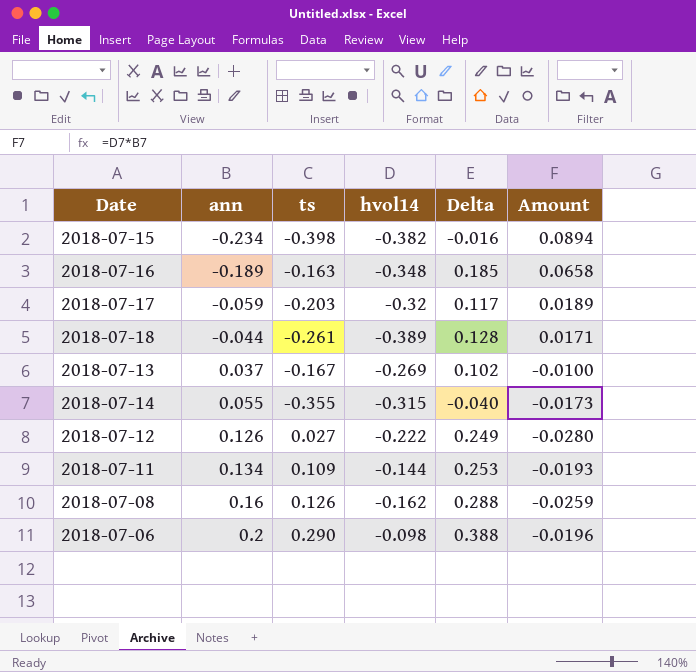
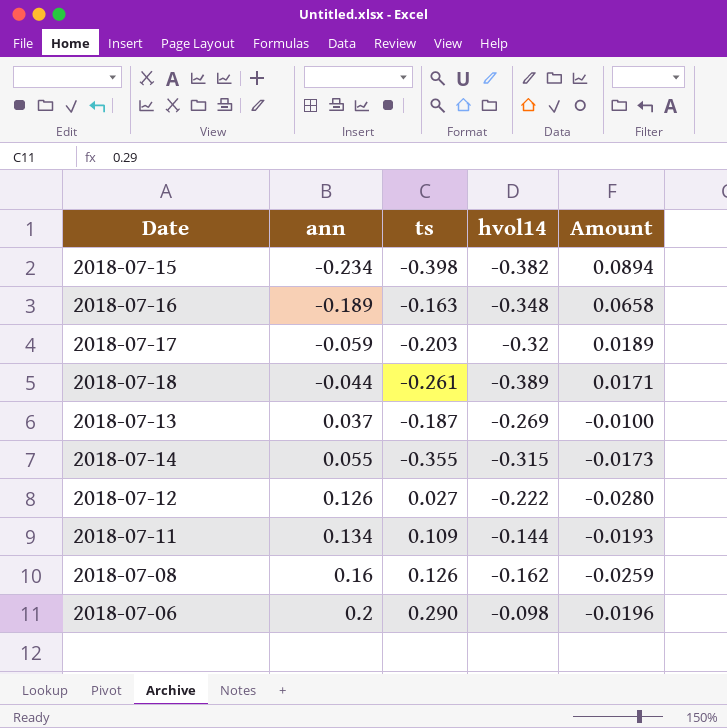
column Delta | formula: [ts] - [hvol14] -> none
2018-07-13 | ts: -0.167 -> -0.187

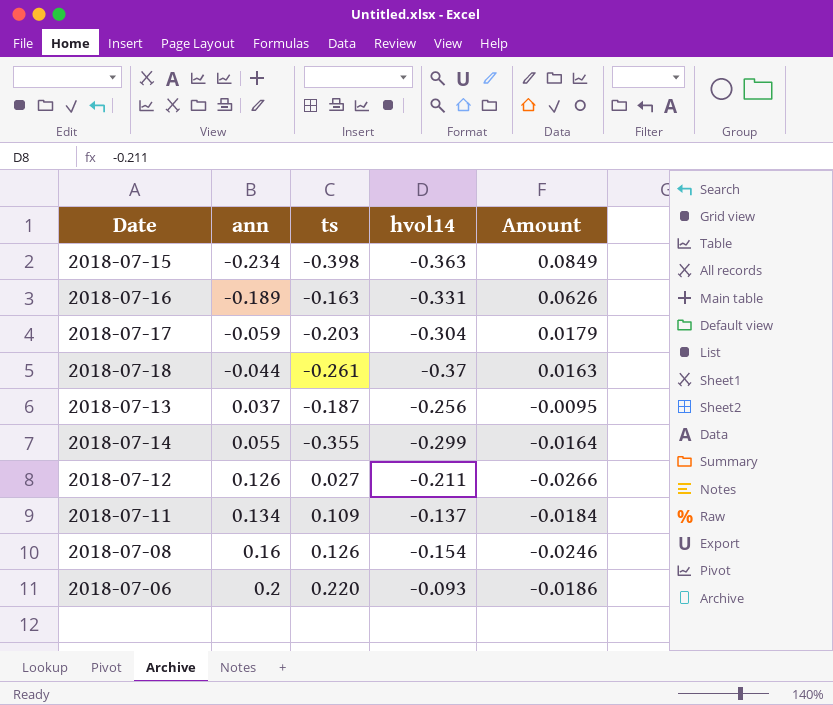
2018-07-15 | hvol14: -0.382 -> -0.363
2018-07-15 | Amount: 0.0894 -> 0.0849
2018-07-16 | hvol14: -0.348 -> -0.331
2018-07-16 | Amount: 0.0658 -> 0.0626
2018-07-17 | hvol14: -0.32 -> -0.304
2018-07-17 | Amount: 0.0189 -> 0.0179
2018-07-18 | hvol14: -0.389 -> -0.37
2018-07-18 | Amount: 0.0171 -> 0.0163
2018-07-13 | hvol14: -0.269 -> -0.256
2018-07-13 | Amount: -0.0100 -> -0.0095
2018-07-14 | hvol14: -0.315 -> -0.299
2018-07-14 | Amount: -0.0173 -> -0.0164
2018-07-12 | hvol14: -0.222 -> -0.211
2018-07-12 | Amount: -0.0280 -> -0.0266
2018-07-11 | hvol14: -0.144 -> -0.137
2018-07-11 | Amount: -0.0193 -> -0.0184
2018-07-08 | hvol14: -0.162 -> -0.154
2018-07-08 | Amount: -0.0259 -> -0.0246
2018-07-06 | ts: 0.290 -> 0.220
2018-07-06 | hvol14: -0.098 -> -0.093
2018-07-06 | Amount: -0.0196 -> -0.0186

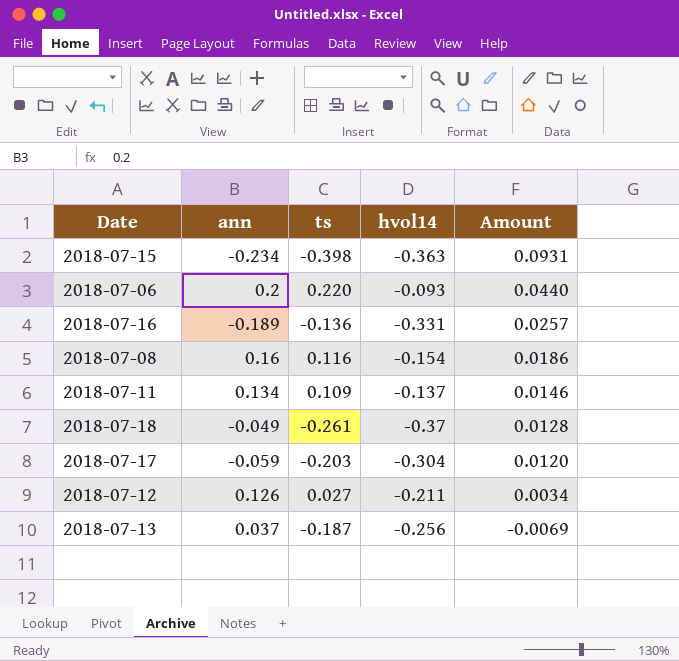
row order: ann ascending -> Amount descending
column Amount | formula: [ann] * [hvol14] -> [ann] * [ts]
row 2018-07-14: 0.055 | -0.355 | -0.299 | -0.0164 -> none
2018-07-16 | ts: -0.163 -> -0.136
2018-07-08 | ts: 0.126 -> 0.116
2018-07-18 | ann: -0.044 -> -0.049

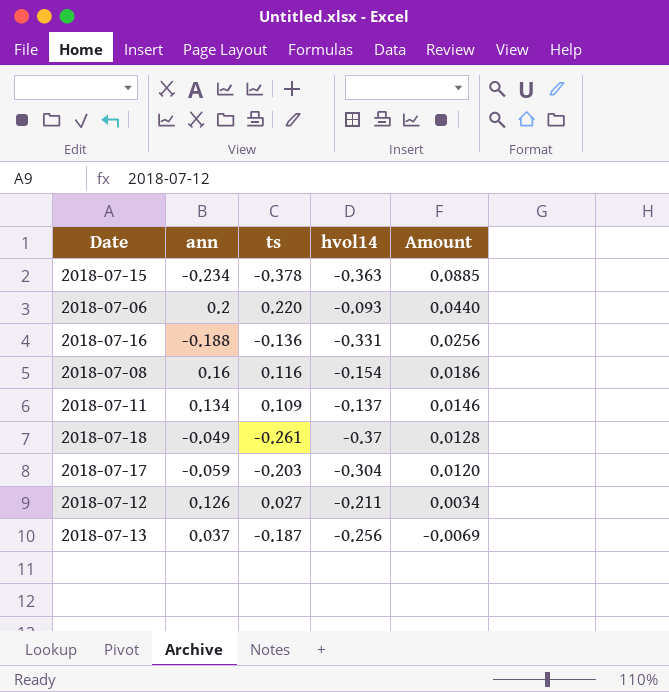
2018-07-15 | ts: -0.398 -> -0.378
2018-07-15 | Amount: 0.0931 -> 0.0885
2018-07-16 | ann: -0.189 -> -0.188
2018-07-16 | Amount: 0.0257 -> 0.0256

